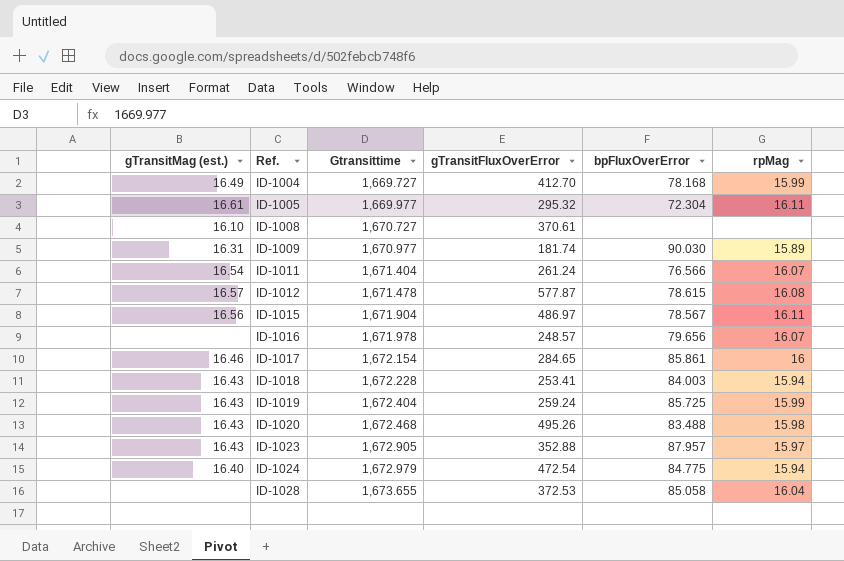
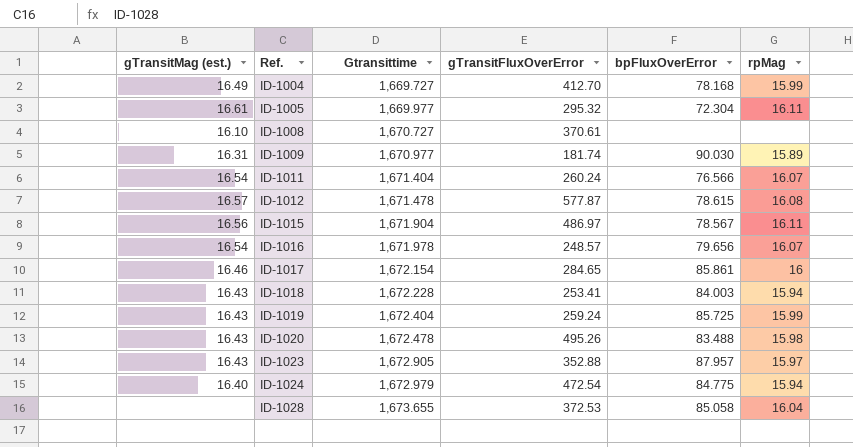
ID-1011 | gTransitFluxOverError: 261.24 -> 260.24
ID-1016 | gTransitMag (est.): none -> 16.54
ID-1020 | Gtransittime: 1,672.468 -> 1,672.478

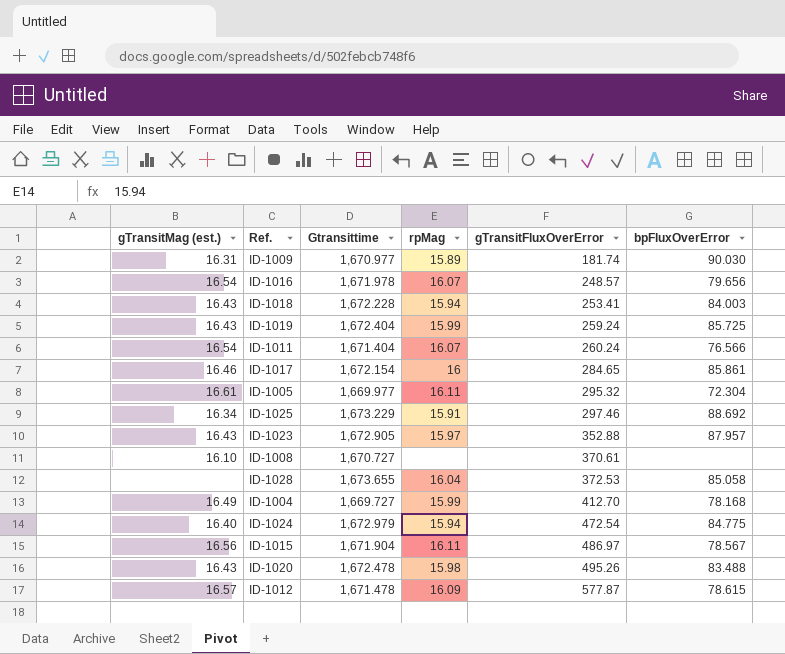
row order: Ref. ascending -> gTransitFluxOverError ascending
column rpMag | position: 6 -> 4
row ID-1025: none -> 16.34 | 1,673.229 | 15.91 | 297.46 | 88.692
ID-1012 | rpMag: 16.08 -> 16.09

